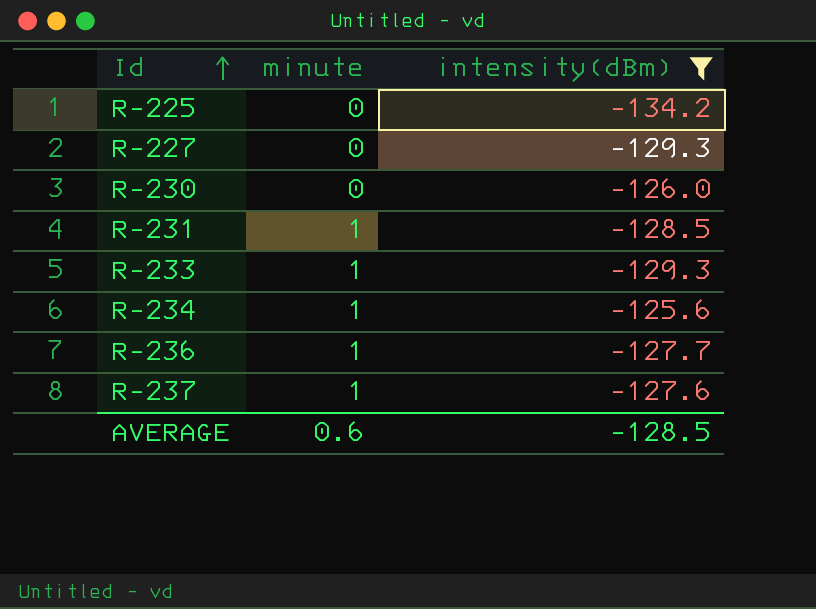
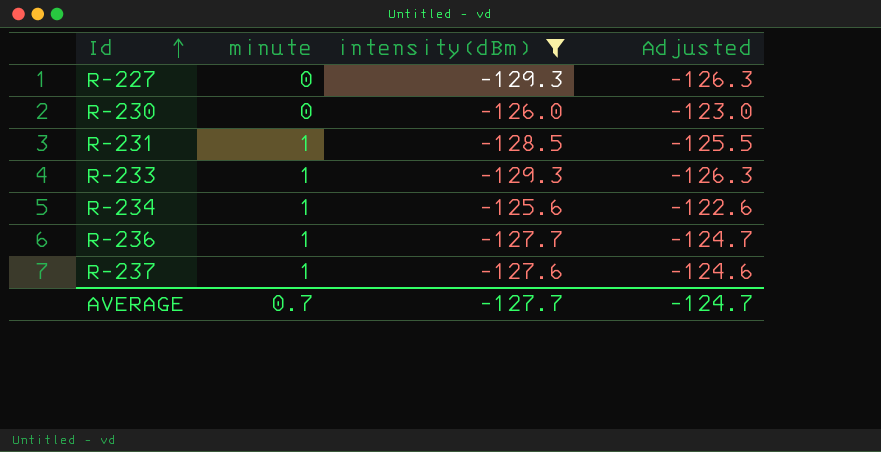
column Adjusted | formula: none -> [intensity(dBm)] + 3
row R-225: 0 | -134.2 -> none
AVERAGE | minute: 0.6 -> 0.7
AVERAGE | intensity(dBm): -128.5 -> -127.7

